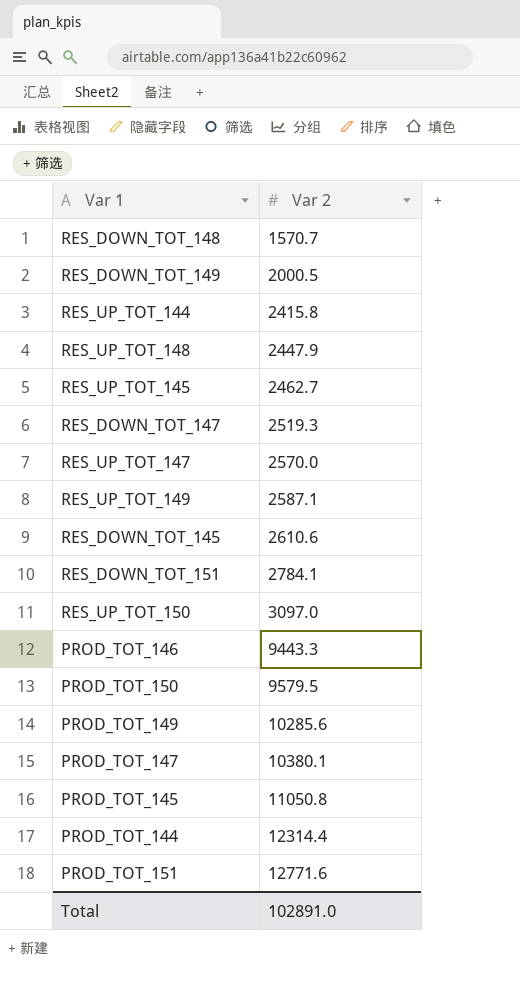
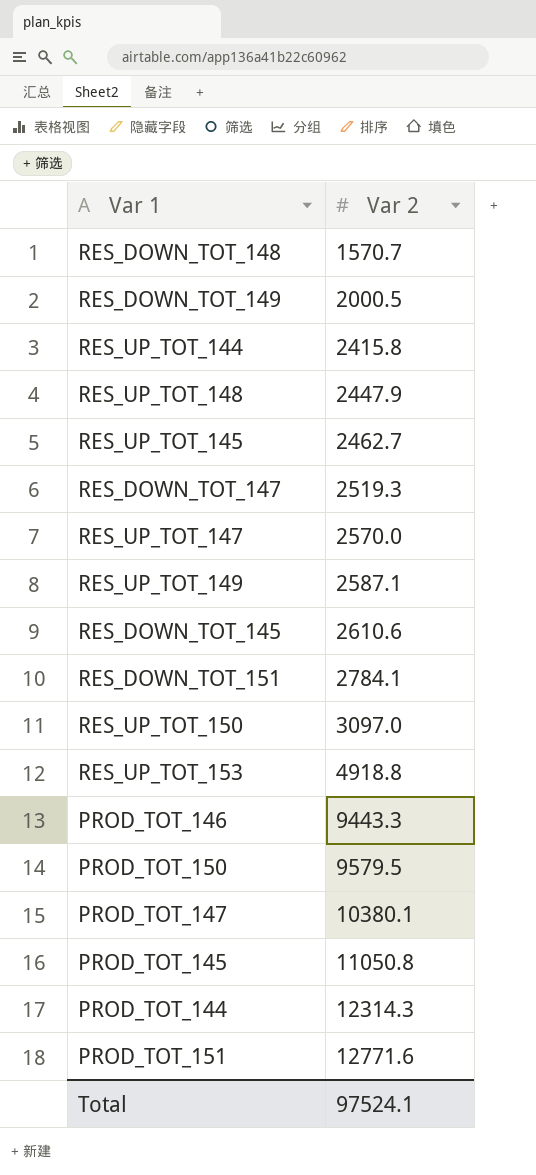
row PROD_TOT_149: 10285.6 -> none
row RES_UP_TOT_153: none -> 4918.8
PROD_TOT_144 | Var 2: 12314.4 -> 12314.3
Total | Var 2: 102891.0 -> 97524.1

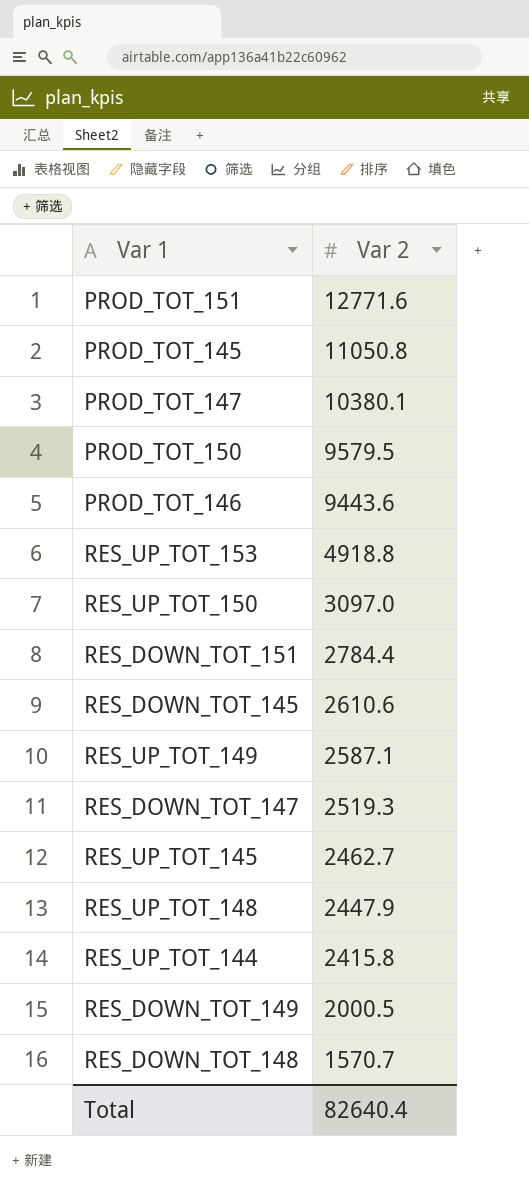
row order: Var 2 ascending -> Var 2 descending
row RES_UP_TOT_147: 2570.0 -> none
row PROD_TOT_144: 12314.3 -> none
PROD_TOT_146 | Var 2: 9443.3 -> 9443.6
RES_DOWN_TOT_151 | Var 2: 2784.1 -> 2784.4
Total | Var 2: 97524.1 -> 82640.4

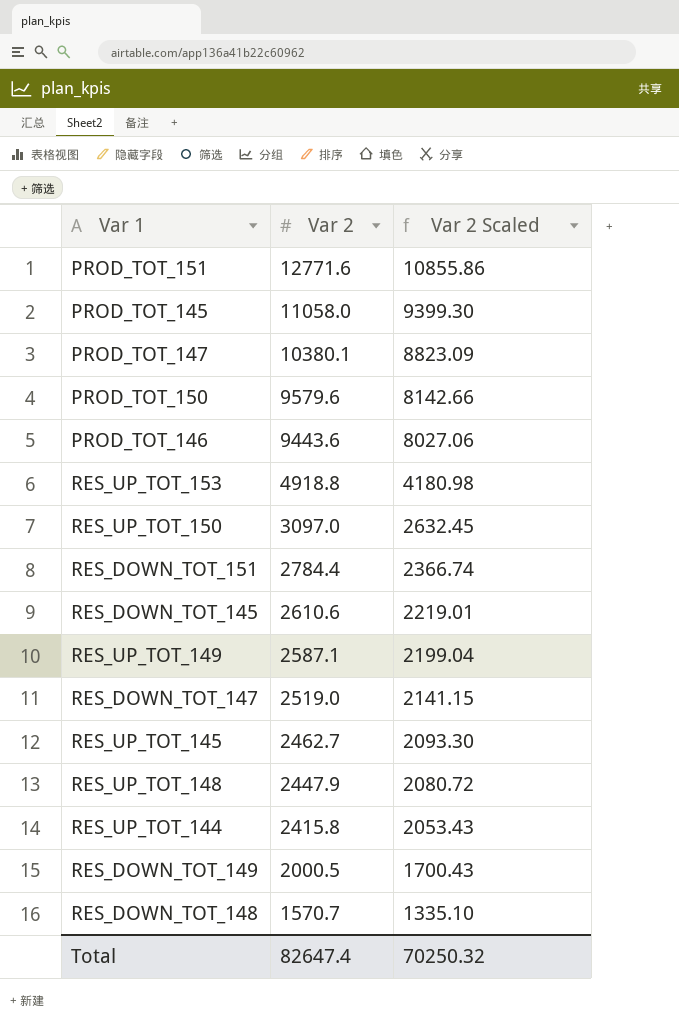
column Var 2 Scaled | formula: none -> [Var 2] * 0.85
PROD_TOT_145 | Var 2: 11050.8 -> 11058.0
PROD_TOT_150 | Var 2: 9579.5 -> 9579.6
RES_DOWN_TOT_147 | Var 2: 2519.3 -> 2519.0
Total | Var 2: 82640.4 -> 82647.4

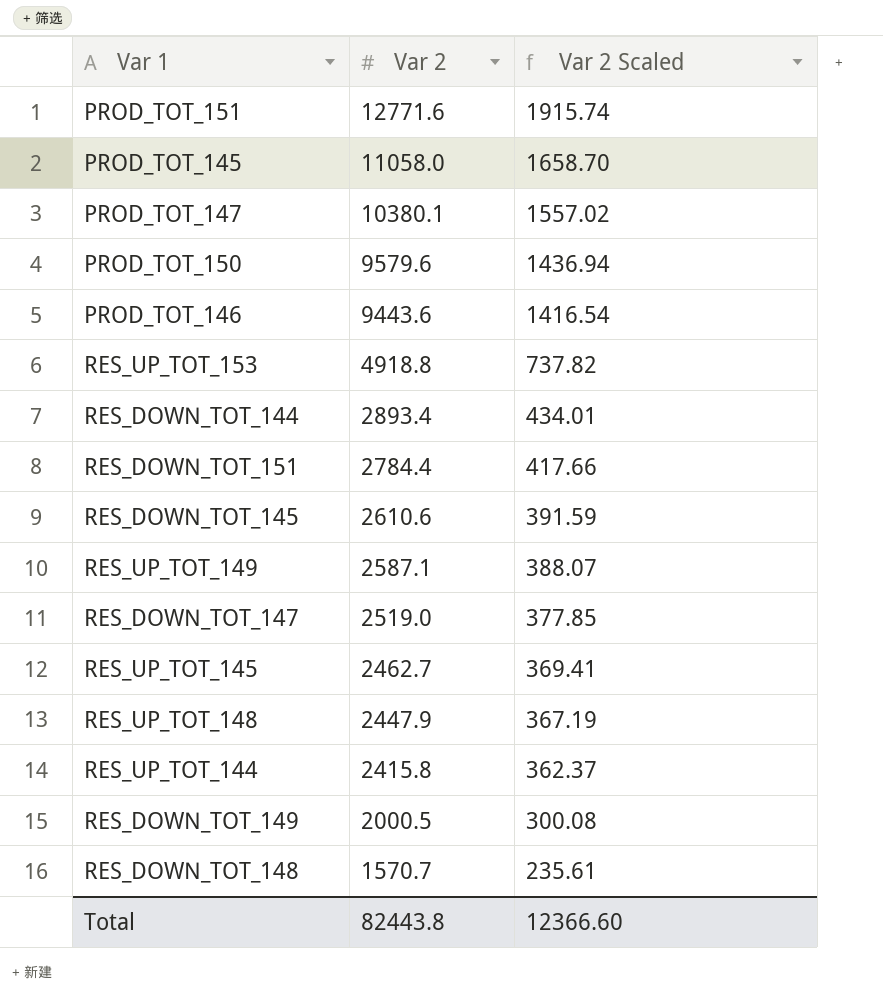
column Var 2 Scaled | formula: [Var 2] * 0.85 -> [Var 2] * 0.15
row RES_UP_TOT_150: 3097.0 | 2632.45 -> none
row RES_DOWN_TOT_144: none -> 2893.4 | 434.01
Total | Var 2: 82647.4 -> 82443.8
Total | Var 2 Scaled: 70250.32 -> 12366.60

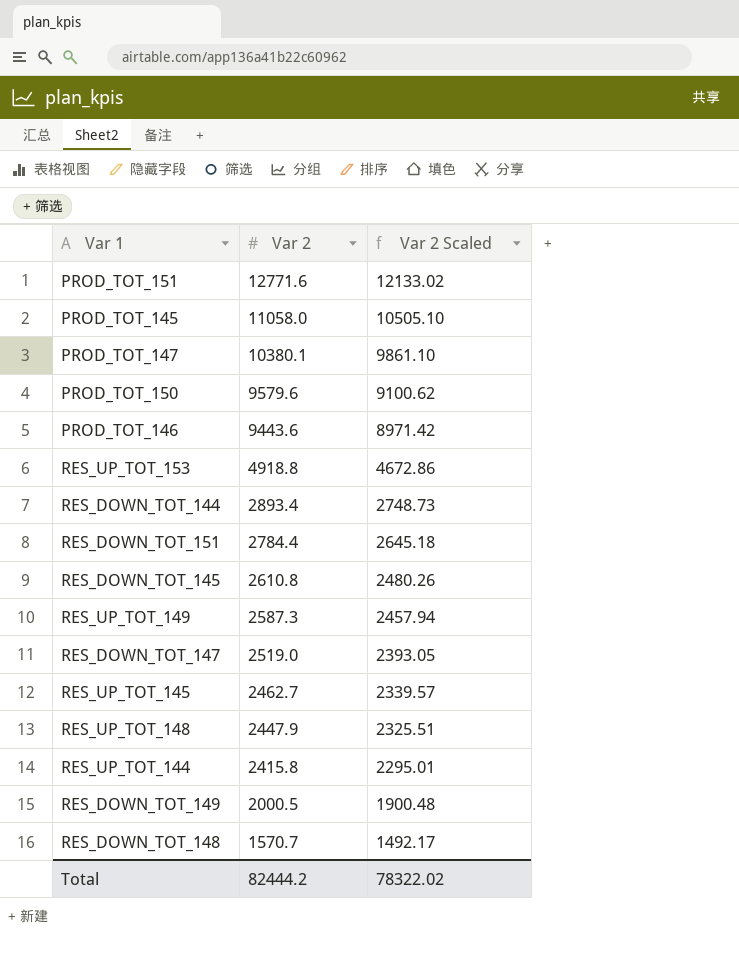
column Var 2 Scaled | formula: [Var 2] * 0.15 -> [Var 2] * 0.95
RES_DOWN_TOT_145 | Var 2: 2610.6 -> 2610.8
RES_UP_TOT_149 | Var 2: 2587.1 -> 2587.3
Total | Var 2: 82443.8 -> 82444.2
Total | Var 2 Scaled: 12366.60 -> 78322.02

